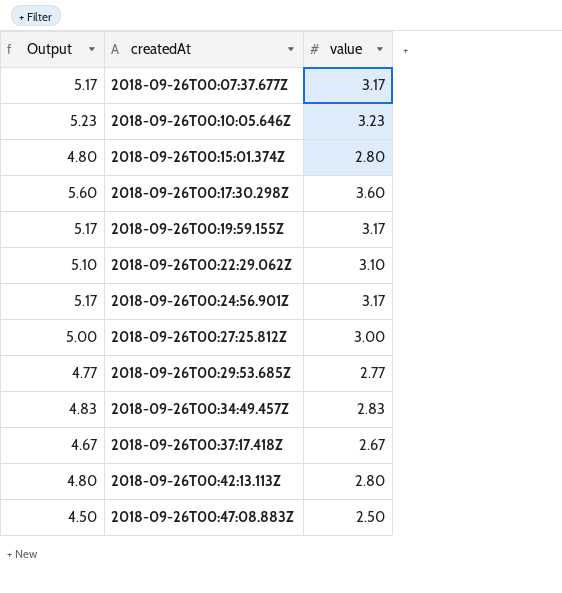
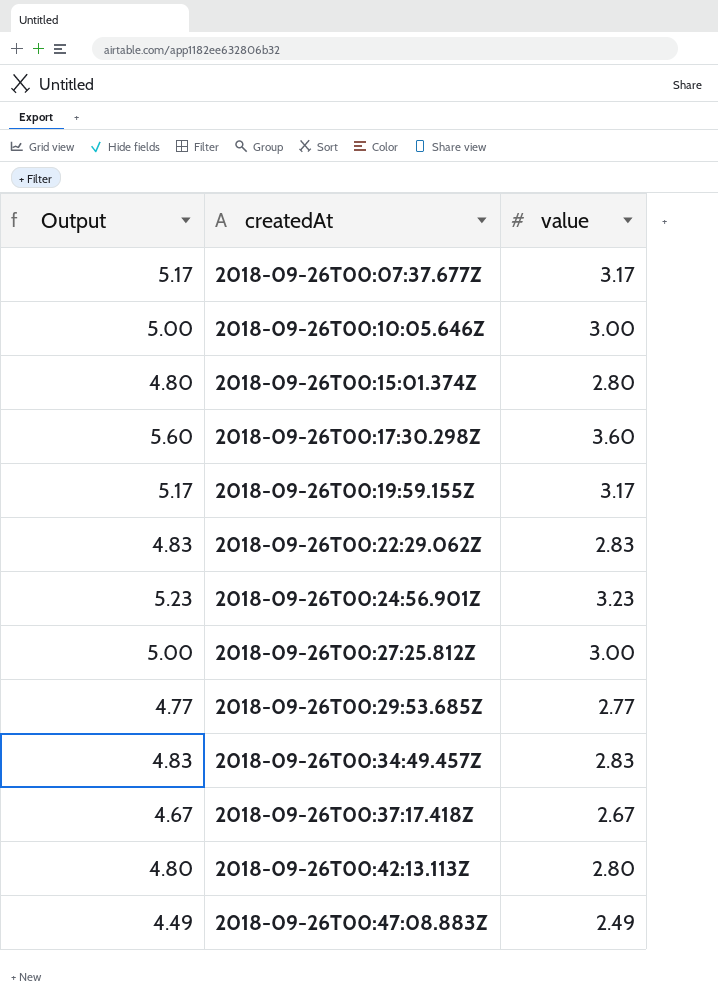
2018-09-26T00:10:05.646Z | Output: 5.23 -> 5.00
2018-09-26T00:10:05.646Z | value: 3.23 -> 3.00
2018-09-26T00:22:29.062Z | Output: 5.10 -> 4.83
2018-09-26T00:22:29.062Z | value: 3.10 -> 2.83
2018-09-26T00:24:56.901Z | Output: 5.17 -> 5.23
2018-09-26T00:24:56.901Z | value: 3.17 -> 3.23
2018-09-26T00:47:08.883Z | Output: 4.50 -> 4.49
2018-09-26T00:47:08.883Z | value: 2.50 -> 2.49

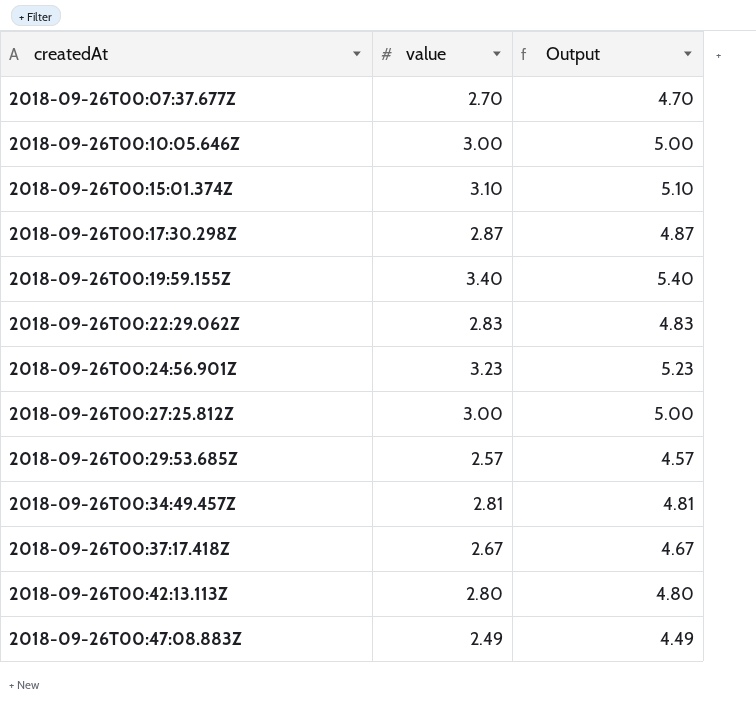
column Output | position: 1 -> 3
2018-09-26T00:07:37.677Z | value: 3.17 -> 2.70
2018-09-26T00:07:37.677Z | Output: 5.17 -> 4.70
2018-09-26T00:15:01.374Z | value: 2.80 -> 3.10
2018-09-26T00:15:01.374Z | Output: 4.80 -> 5.10
2018-09-26T00:17:30.298Z | value: 3.60 -> 2.87
2018-09-26T00:17:30.298Z | Output: 5.60 -> 4.87
2018-09-26T00:19:59.155Z | value: 3.17 -> 3.40
2018-09-26T00:19:59.155Z | Output: 5.17 -> 5.40
2018-09-26T00:29:53.685Z | value: 2.77 -> 2.57
2018-09-26T00:29:53.685Z | Output: 4.77 -> 4.57
2018-09-26T00:34:49.457Z | value: 2.83 -> 2.81
2018-09-26T00:34:49.457Z | Output: 4.83 -> 4.81

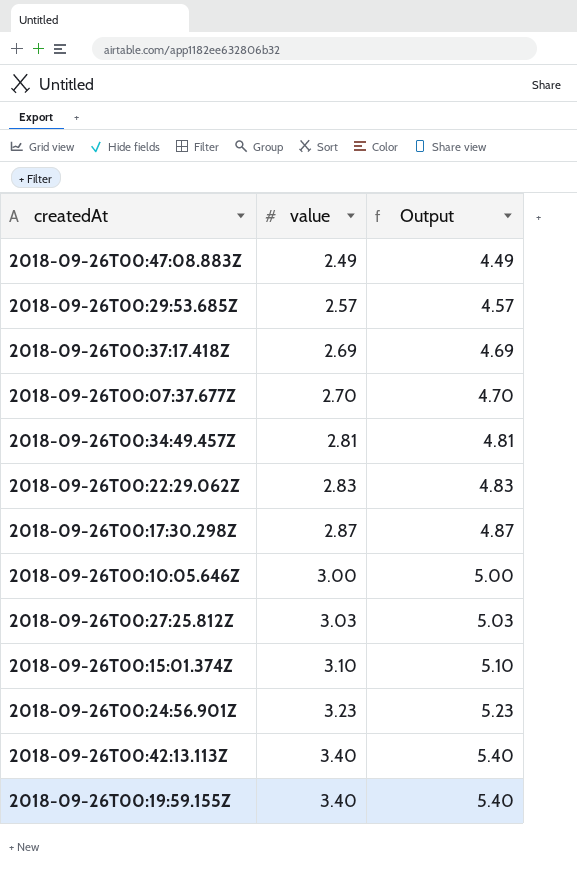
row order: createdAt ascending -> value ascending
2018-09-26T00:37:17.418Z | value: 2.67 -> 2.69
2018-09-26T00:37:17.418Z | Output: 4.67 -> 4.69
2018-09-26T00:27:25.812Z | value: 3.00 -> 3.03
2018-09-26T00:27:25.812Z | Output: 5.00 -> 5.03
2018-09-26T00:42:13.113Z | value: 2.80 -> 3.40
2018-09-26T00:42:13.113Z | Output: 4.80 -> 5.40

